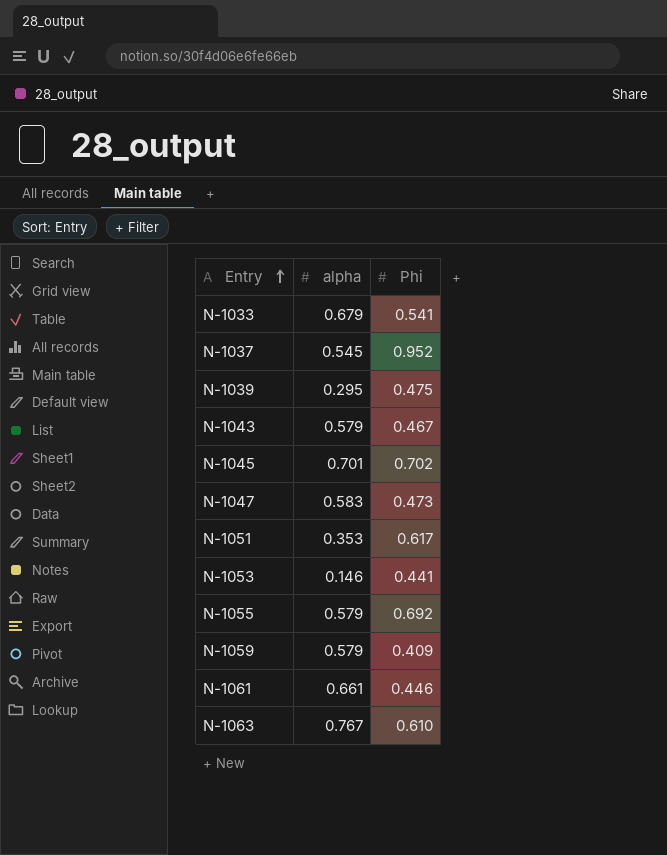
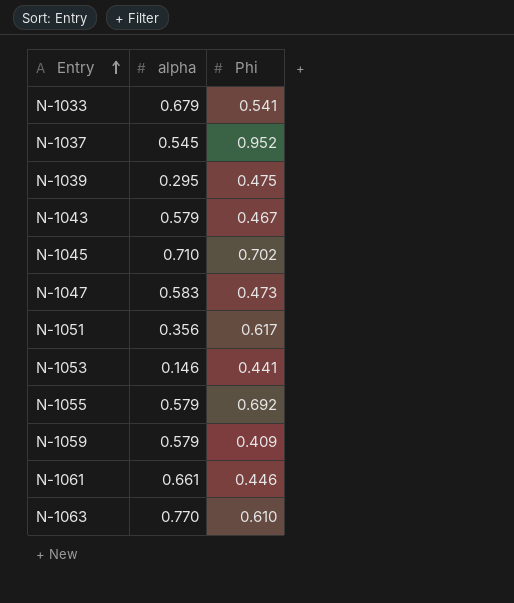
N-1045 | alpha: 0.701 -> 0.710
N-1051 | alpha: 0.353 -> 0.356
N-1063 | alpha: 0.767 -> 0.770

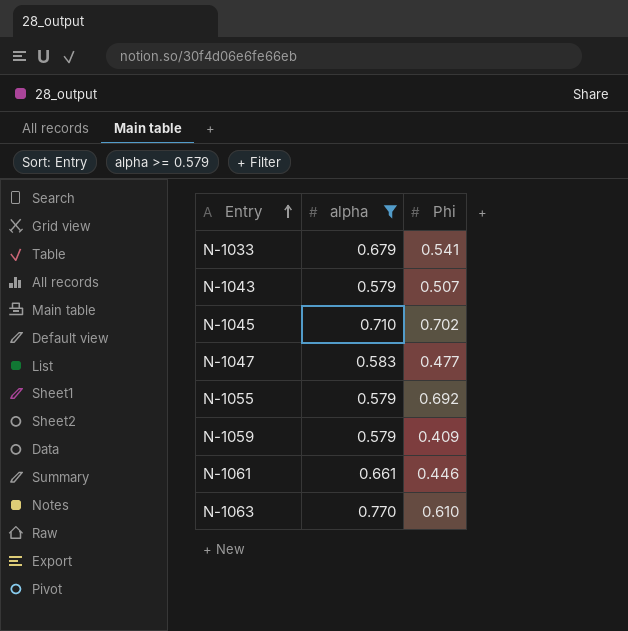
filter: none -> alpha >= 0.579
N-1043 | Phi: 0.467 -> 0.507
N-1047 | Phi: 0.473 -> 0.477

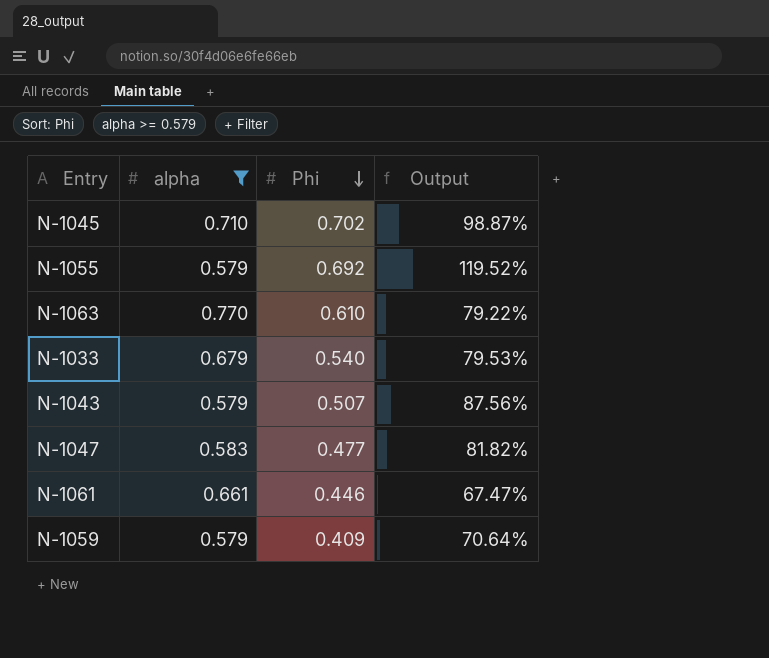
row order: Entry ascending -> Phi descending
column Output | formula: none -> [Phi] / [alpha]
N-1033 | Phi: 0.541 -> 0.540

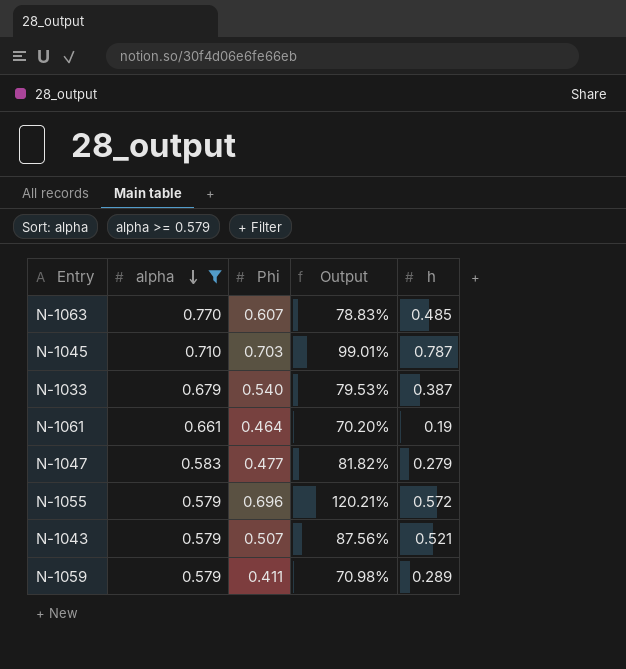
row order: Phi descending -> alpha descending
column h | position: none -> 5
N-1063 | Phi: 0.610 -> 0.607
N-1063 | Output: 79.22% -> 78.83%
N-1045 | Phi: 0.702 -> 0.703
N-1045 | Output: 98.87% -> 99.01%
N-1061 | Phi: 0.446 -> 0.464
N-1061 | Output: 67.47% -> 70.20%
N-1055 | Phi: 0.692 -> 0.696
N-1055 | Output: 119.52% -> 120.21%
N-1059 | Phi: 0.409 -> 0.411
N-1059 | Output: 70.64% -> 70.98%

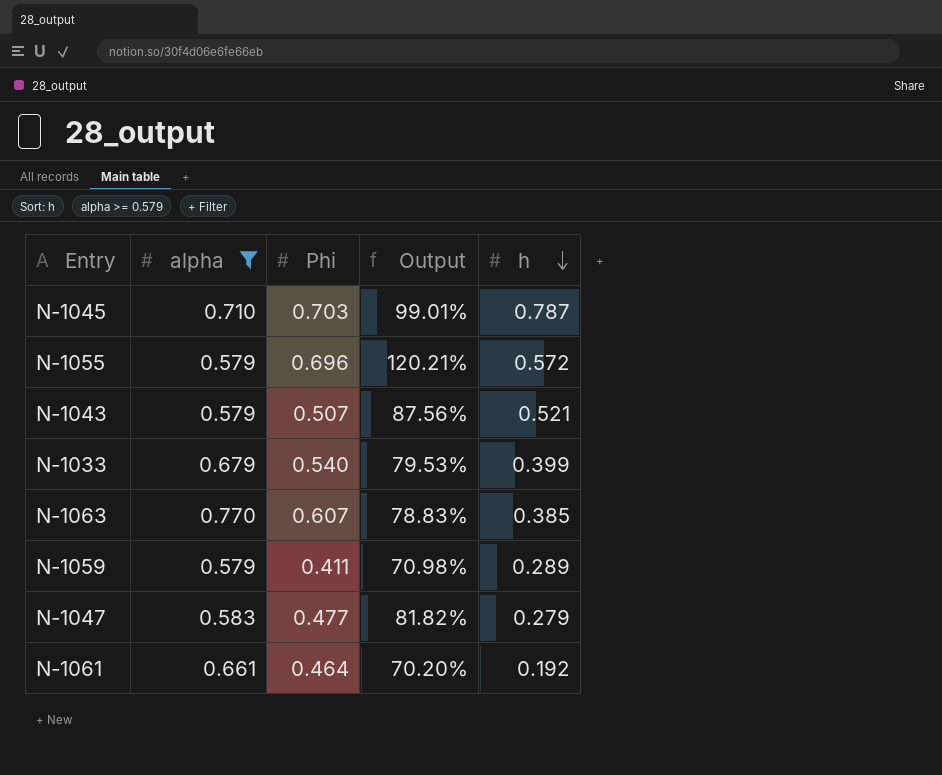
row order: alpha descending -> h descending
N-1033 | h: 0.387 -> 0.399
N-1063 | h: 0.485 -> 0.385
N-1061 | h: 0.19 -> 0.192

